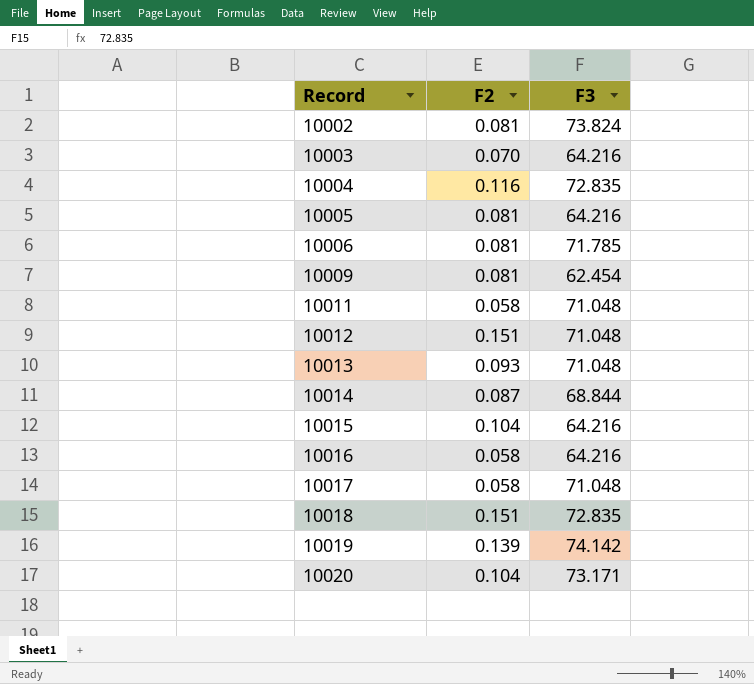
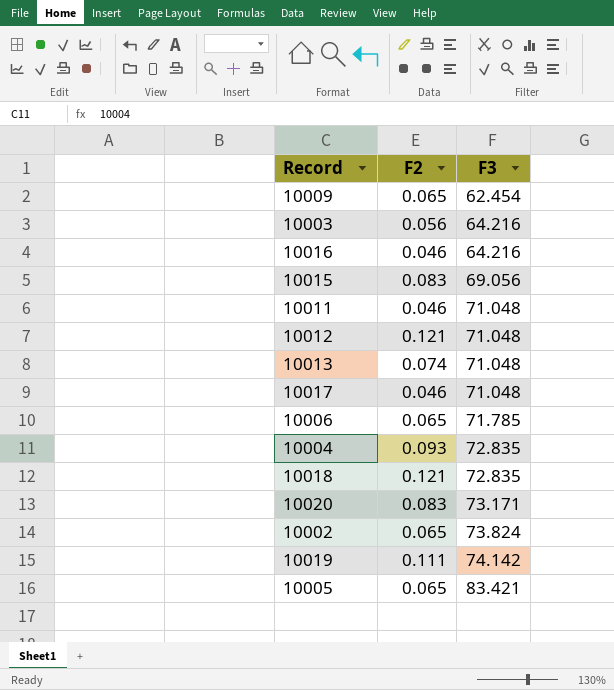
row order: Record ascending -> F3 ascending
row 10014: 0.087 | 68.844 -> none
10009 | F2: 0.081 -> 0.065
10003 | F2: 0.070 -> 0.056
10016 | F2: 0.058 -> 0.046
10015 | F2: 0.104 -> 0.083
10015 | F3: 64.216 -> 69.056
10011 | F2: 0.058 -> 0.046
10012 | F2: 0.151 -> 0.121
10013 | F2: 0.093 -> 0.074
10017 | F2: 0.058 -> 0.046
10006 | F2: 0.081 -> 0.065
10004 | F2: 0.116 -> 0.093
10018 | F2: 0.151 -> 0.121
10020 | F2: 0.104 -> 0.083
10002 | F2: 0.081 -> 0.065
10019 | F2: 0.139 -> 0.111
10005 | F2: 0.081 -> 0.065
10005 | F3: 64.216 -> 83.421

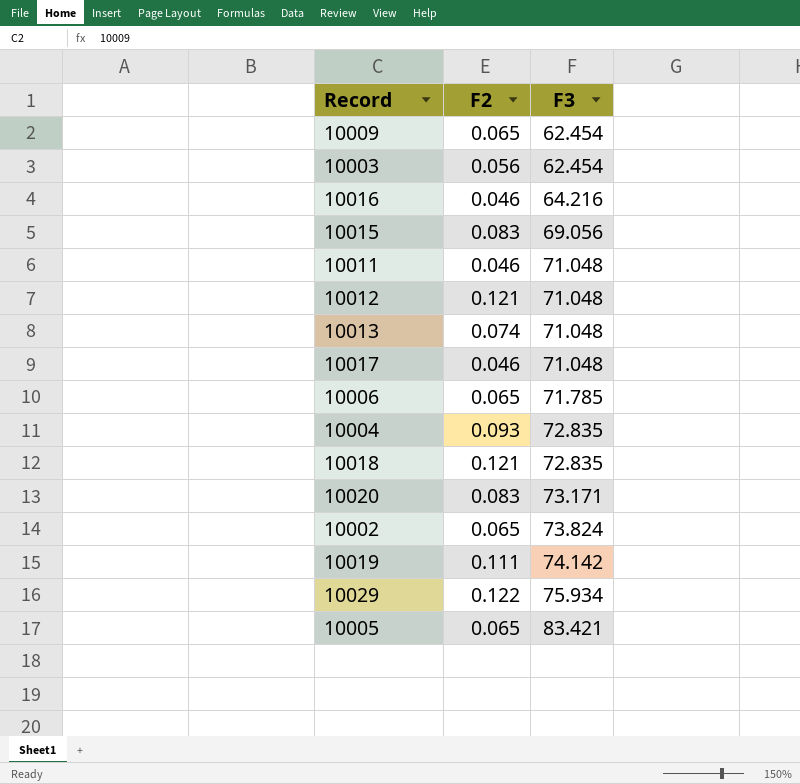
10003 | F3: 64.216 -> 62.454
row 10029: none -> 0.122 | 75.934

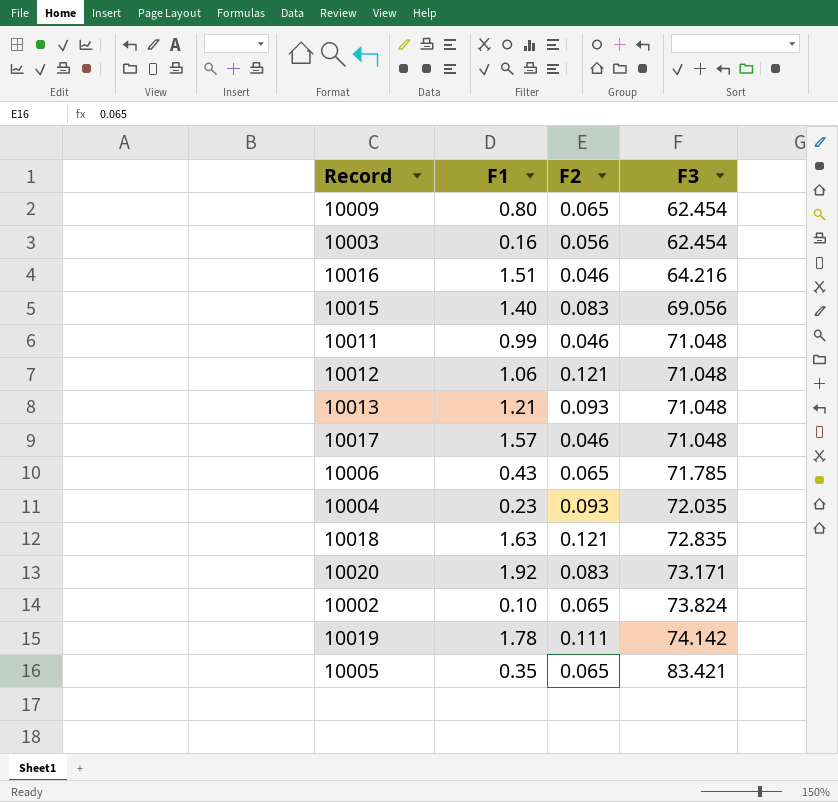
column F1 | position: none -> 2
row 10029: 0.122 | 75.934 -> none
10013 | F2: 0.074 -> 0.093
10004 | F3: 72.835 -> 72.035

